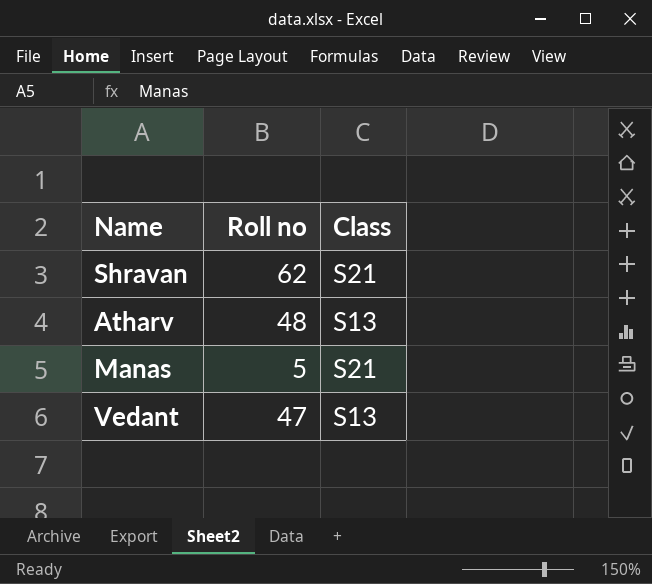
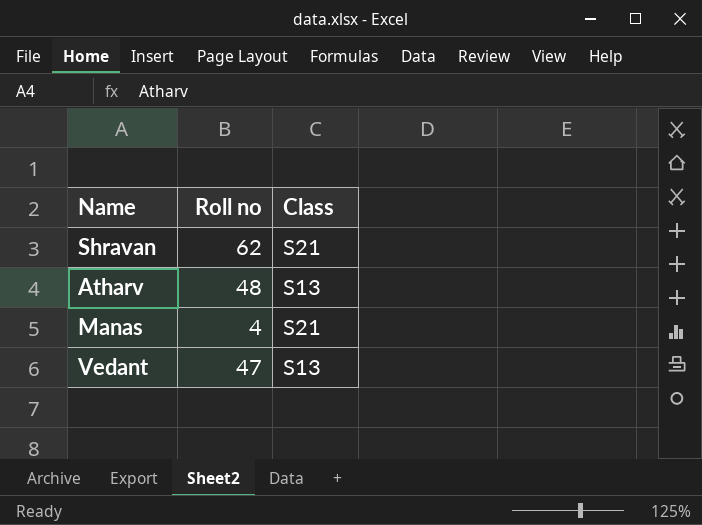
Manas | Roll no: 5 -> 4

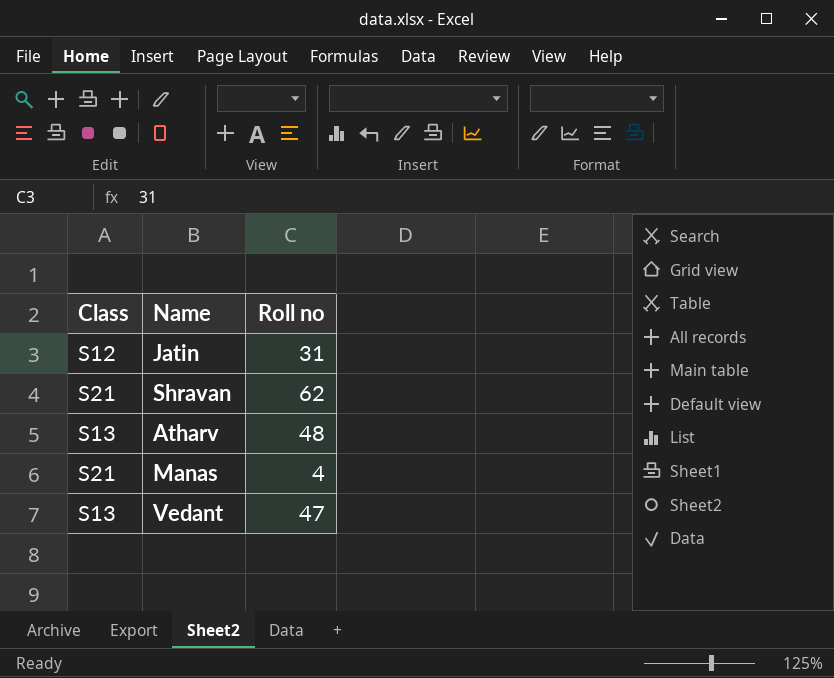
column Class | position: 3 -> 1
row Jatin: none -> S12 | 31

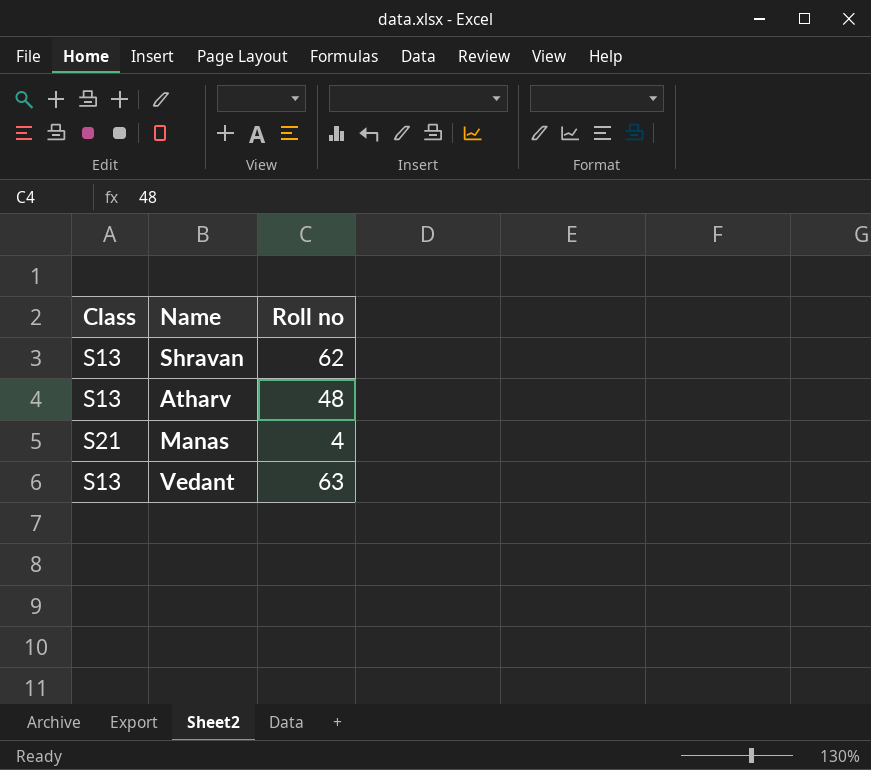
row Jatin: S12 | 31 -> none
Shravan | Class: S21 -> S13
Vedant | Roll no: 47 -> 63

